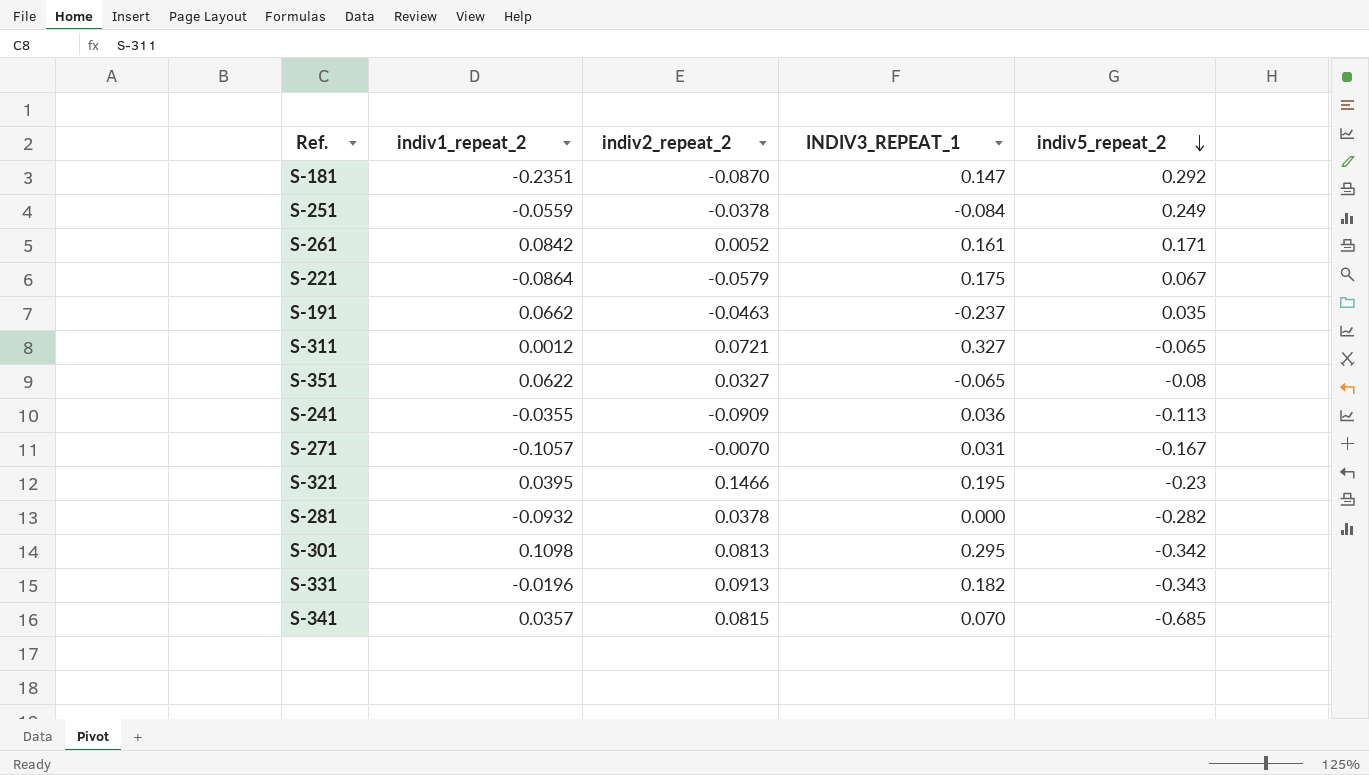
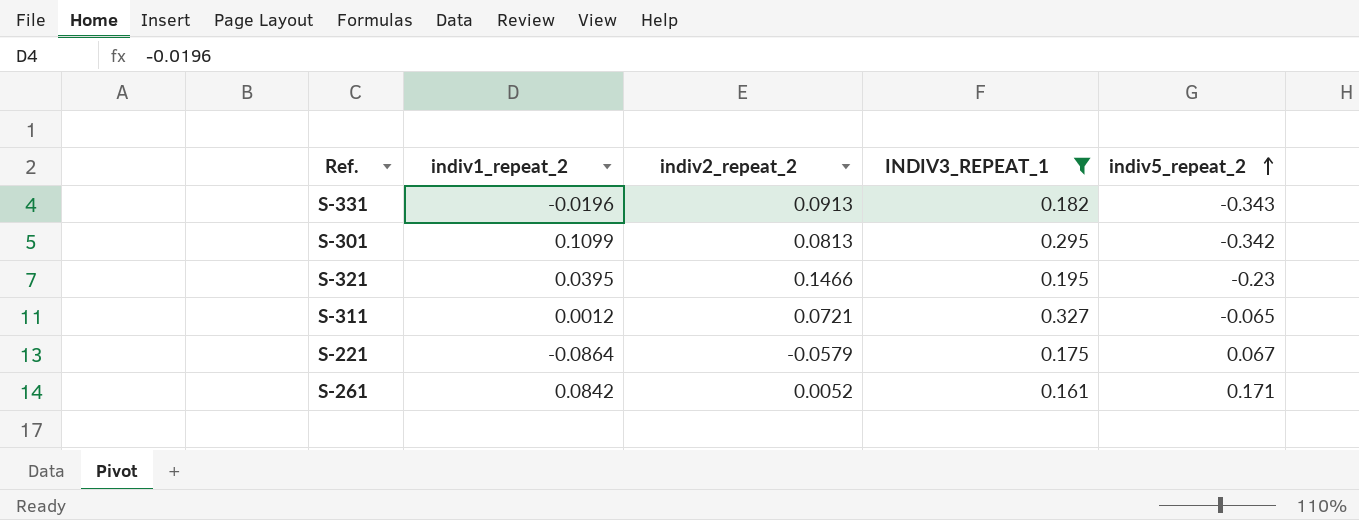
filter: none -> INDIV3_REPEAT_1 >= 0.161
row order: indiv5_repeat_2 descending -> indiv5_repeat_2 ascending
S-301 | indiv1_repeat_2: 0.1098 -> 0.1099

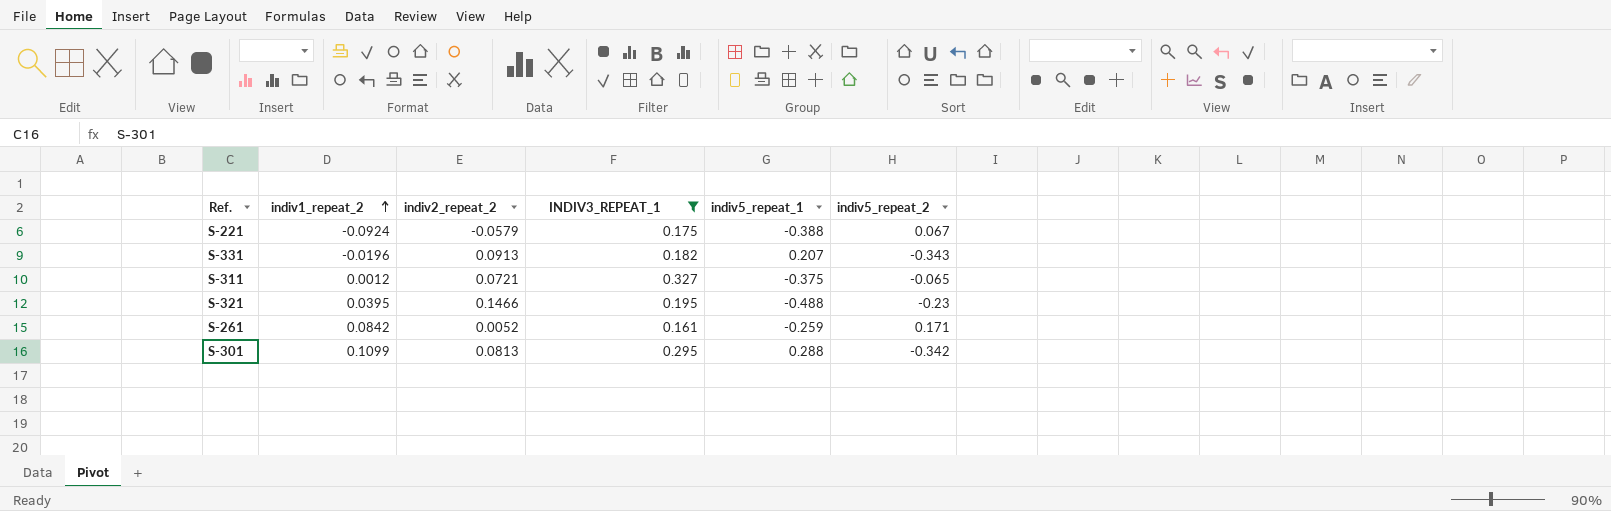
row order: indiv5_repeat_2 ascending -> indiv1_repeat_2 ascending
column indiv5_repeat_1 | position: none -> 5
S-221 | indiv1_repeat_2: -0.0864 -> -0.0924

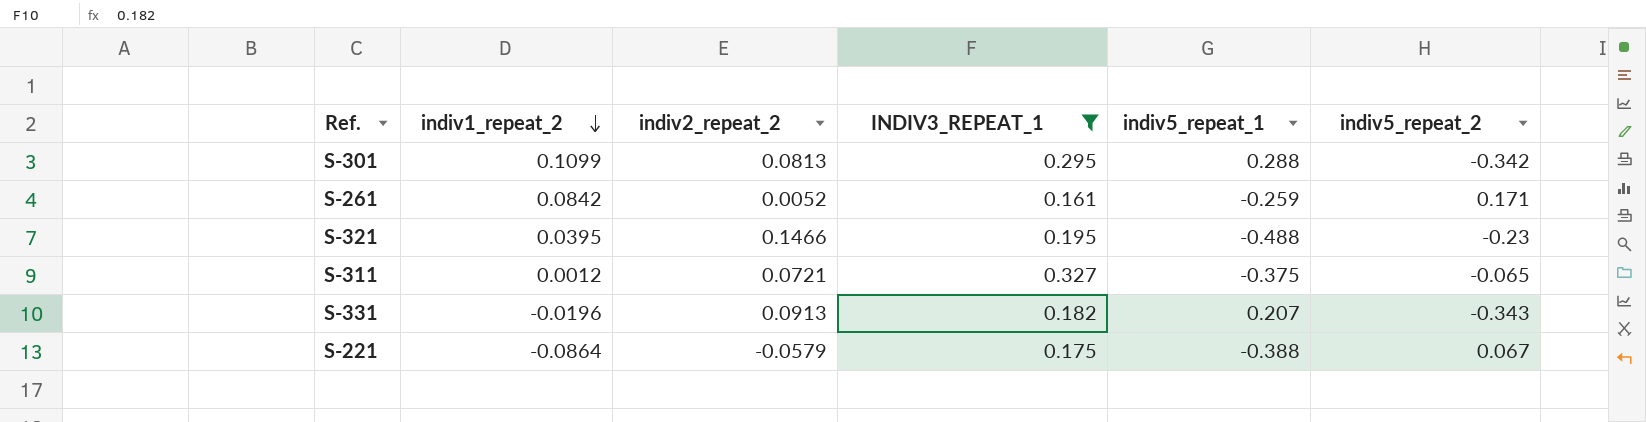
row order: indiv1_repeat_2 ascending -> indiv1_repeat_2 descending
S-221 | indiv1_repeat_2: -0.0924 -> -0.0864

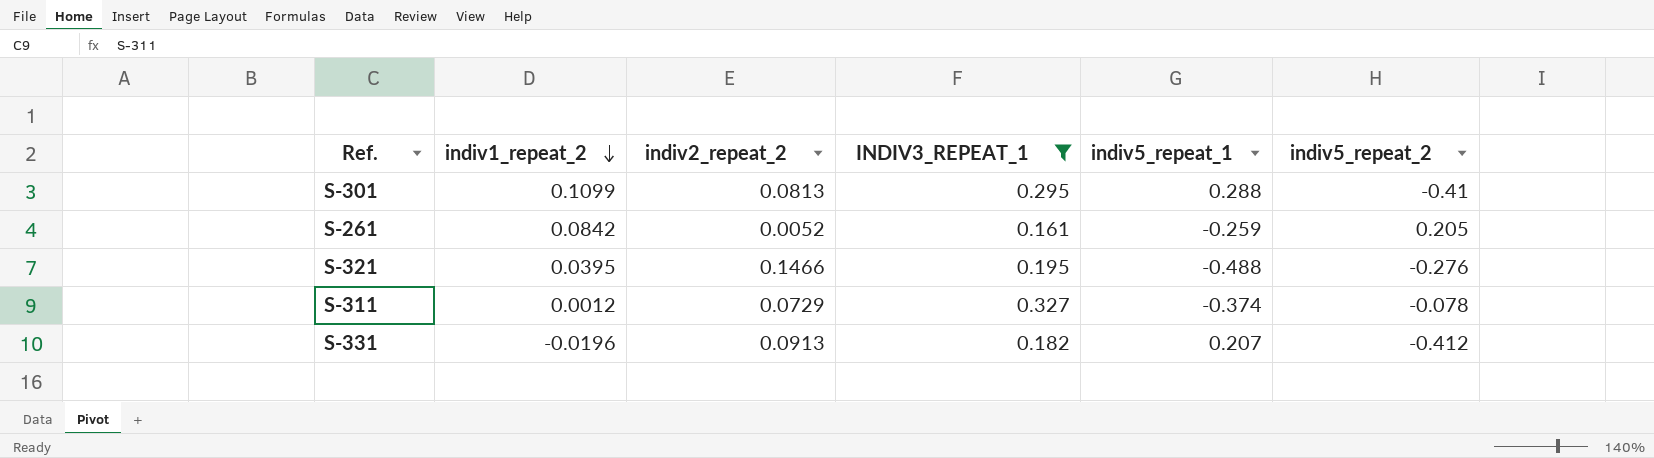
row S-221: -0.0864 | -0.0579 | 0.175 | -0.388 | 0.067 -> none
S-301 | indiv5_repeat_2: -0.342 -> -0.41
S-261 | indiv5_repeat_2: 0.171 -> 0.205
S-321 | indiv5_repeat_2: -0.23 -> -0.276
S-311 | indiv2_repeat_2: 0.0721 -> 0.0729
S-311 | indiv5_repeat_1: -0.375 -> -0.374
S-311 | indiv5_repeat_2: -0.065 -> -0.078
S-331 | indiv5_repeat_2: -0.343 -> -0.412

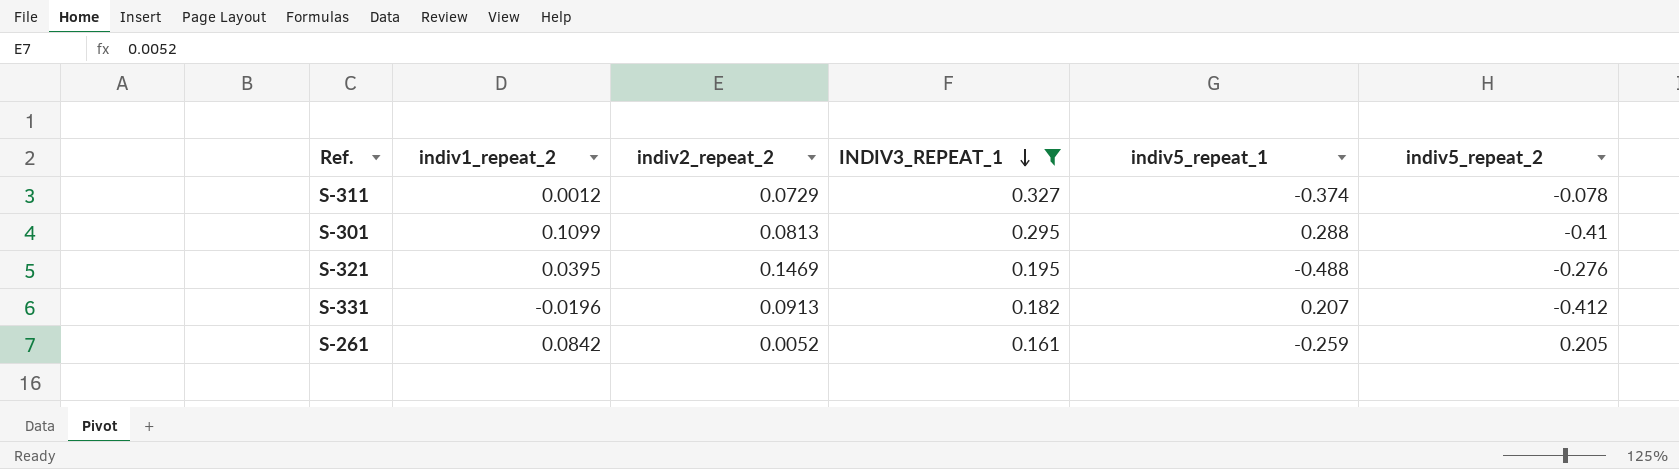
row order: indiv1_repeat_2 descending -> INDIV3_REPEAT_1 descending
S-321 | indiv2_repeat_2: 0.1466 -> 0.1469

